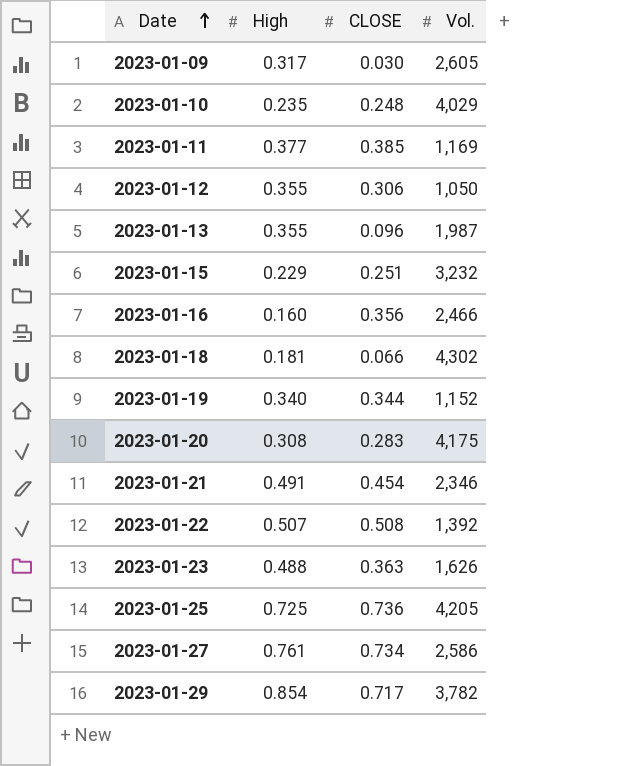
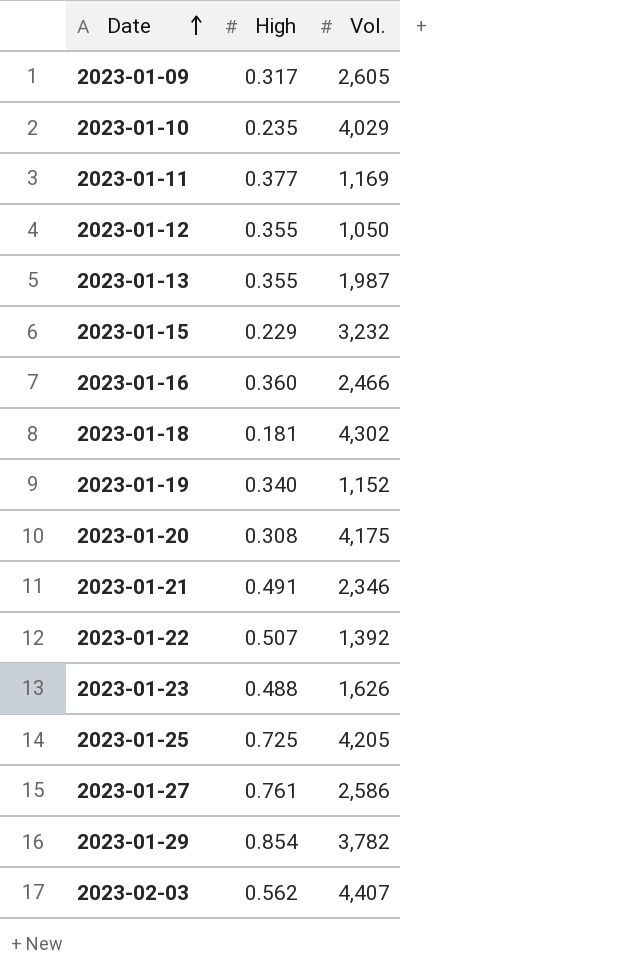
column CLOSE | position: 3 -> none
2023-01-16 | High: 0.160 -> 0.360
row 2023-02-03: none -> 0.562 | 4,407

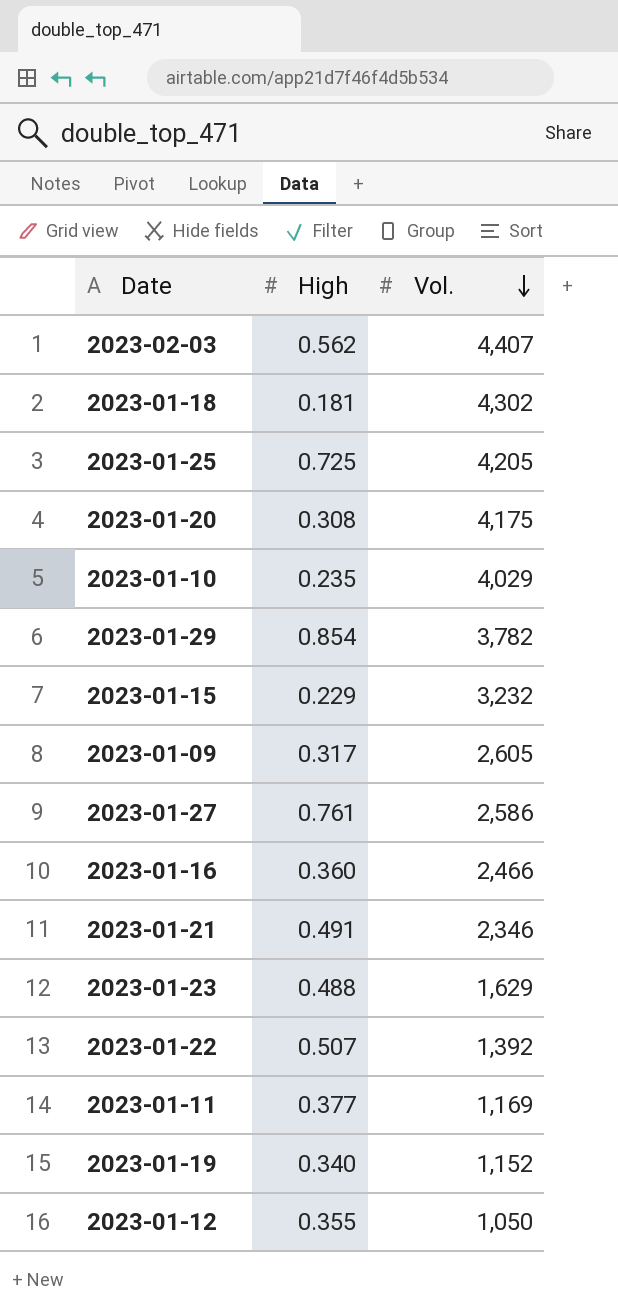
row order: Date ascending -> Vol. descending
row 2023-01-13: 0.355 | 1,987 -> none
2023-01-23 | Vol.: 1,626 -> 1,629

